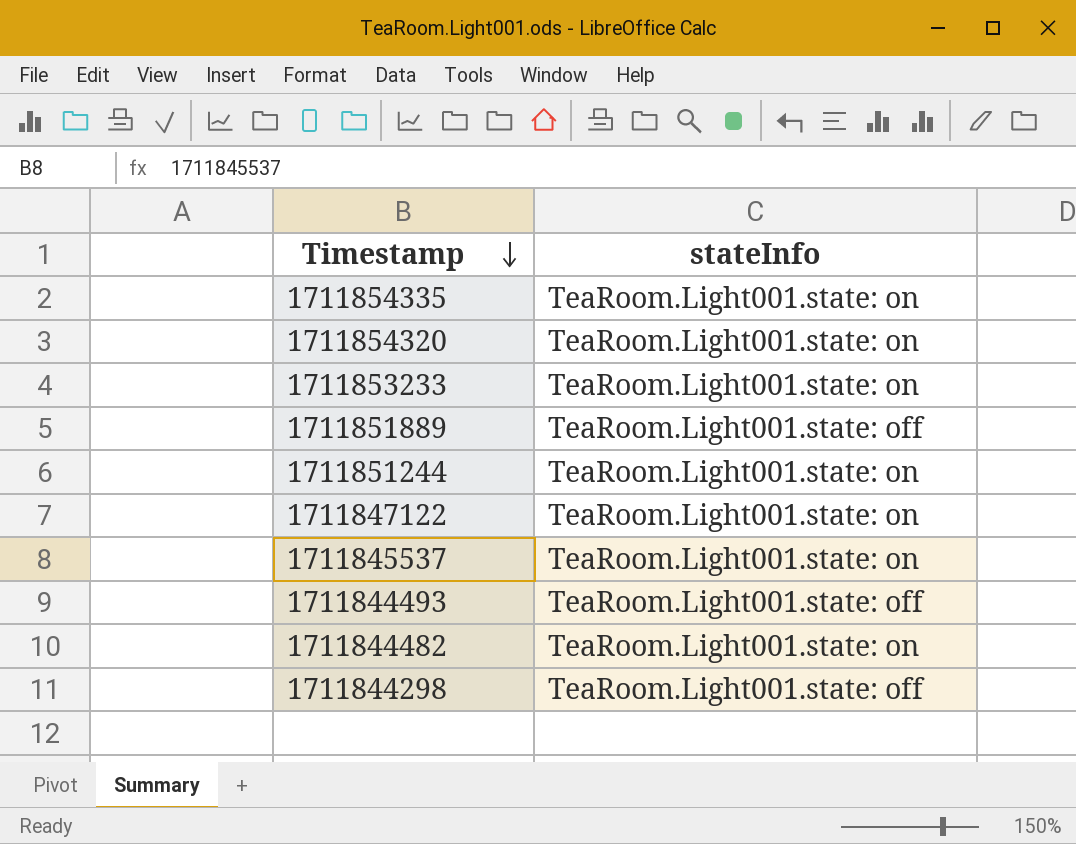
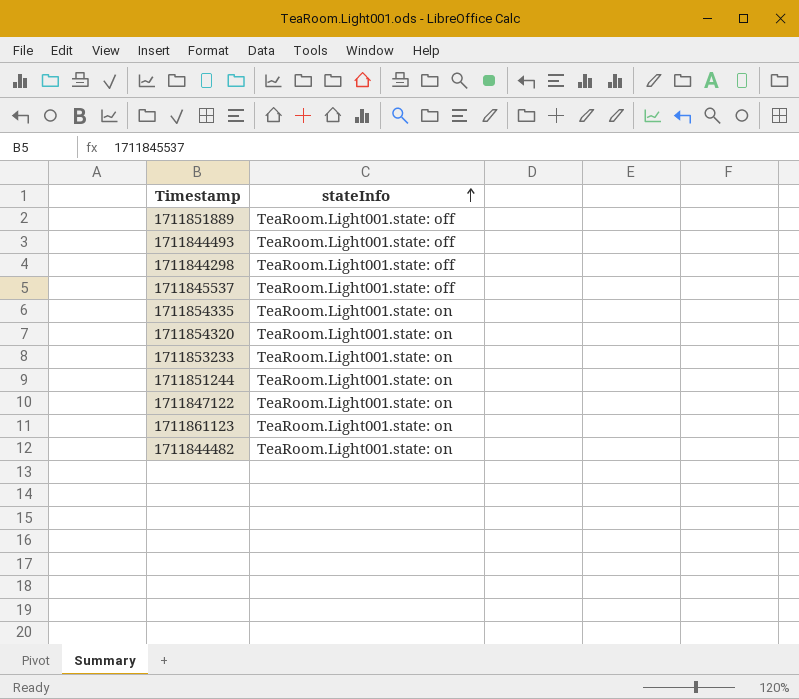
row order: Timestamp descending -> stateInfo ascending
1711845537 | stateInfo: TeaRoom.Light001.state: on -> TeaRoom.Light001.state: off
row 1711861123: none -> TeaRoom.Light001.state: on

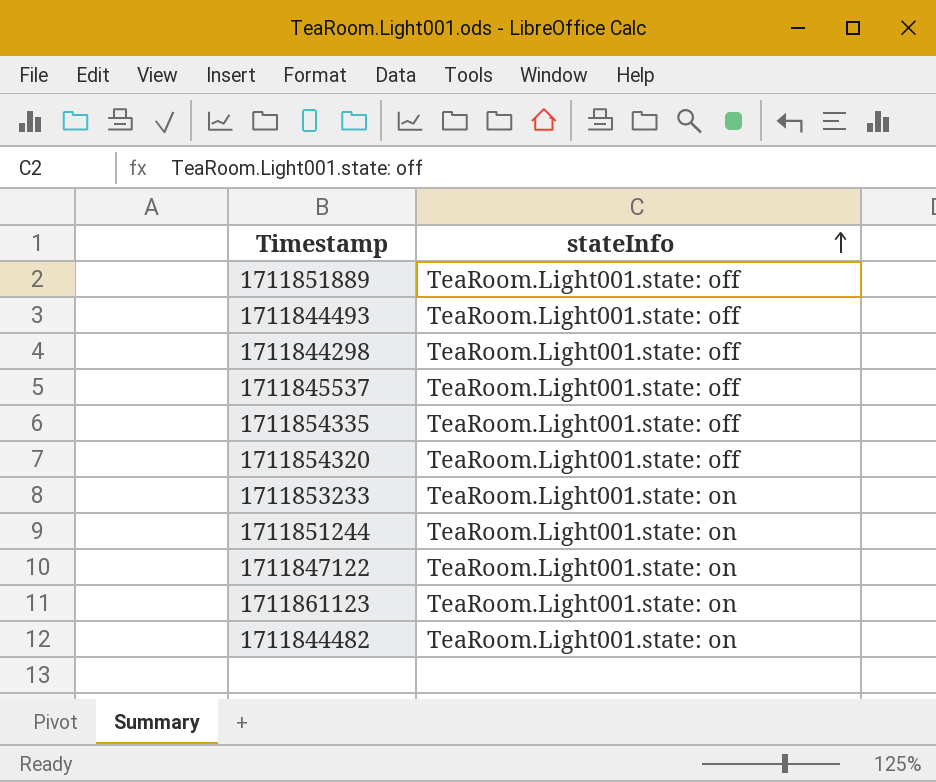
1711854335 | stateInfo: TeaRoom.Light001.state: on -> TeaRoom.Light001.state: off
1711854320 | stateInfo: TeaRoom.Light001.state: on -> TeaRoom.Light001.state: off

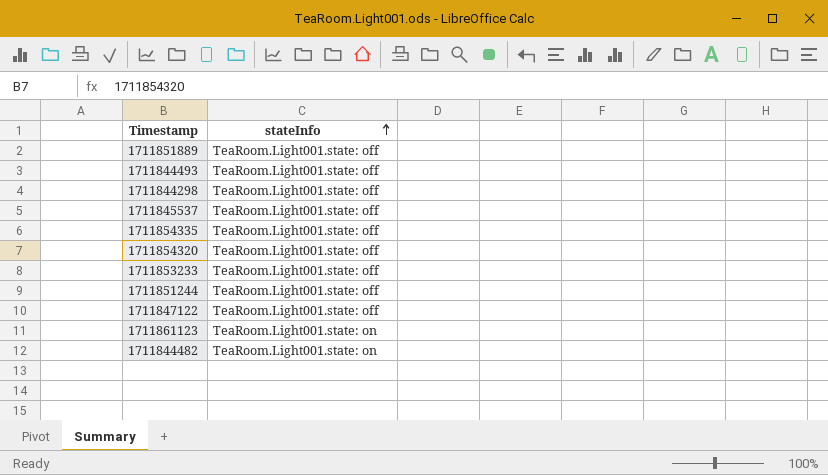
1711853233 | stateInfo: TeaRoom.Light001.state: on -> TeaRoom.Light001.state: off
1711851244 | stateInfo: TeaRoom.Light001.state: on -> TeaRoom.Light001.state: off
1711847122 | stateInfo: TeaRoom.Light001.state: on -> TeaRoom.Light001.state: off

